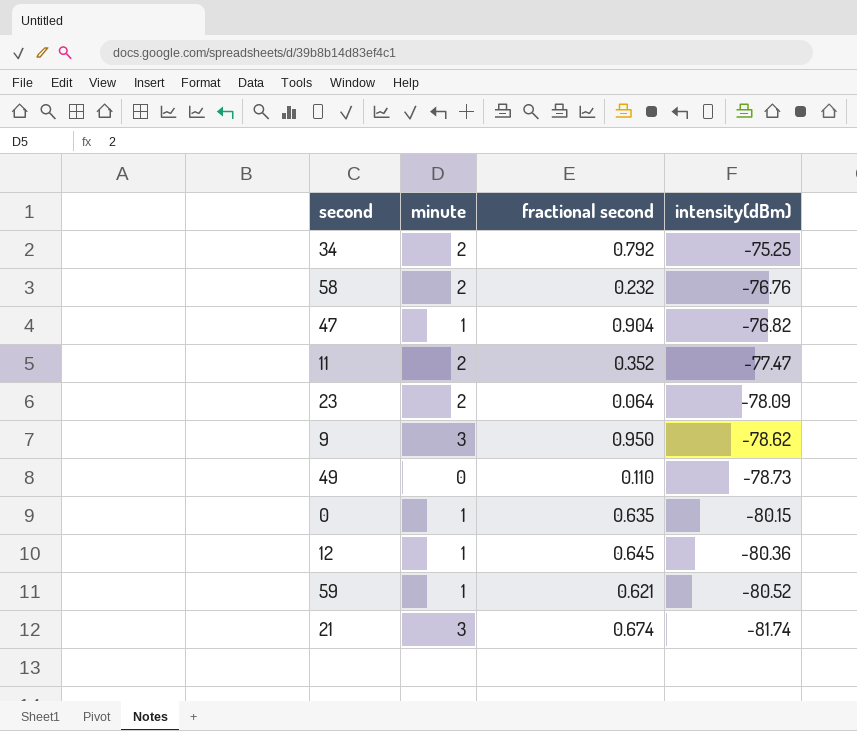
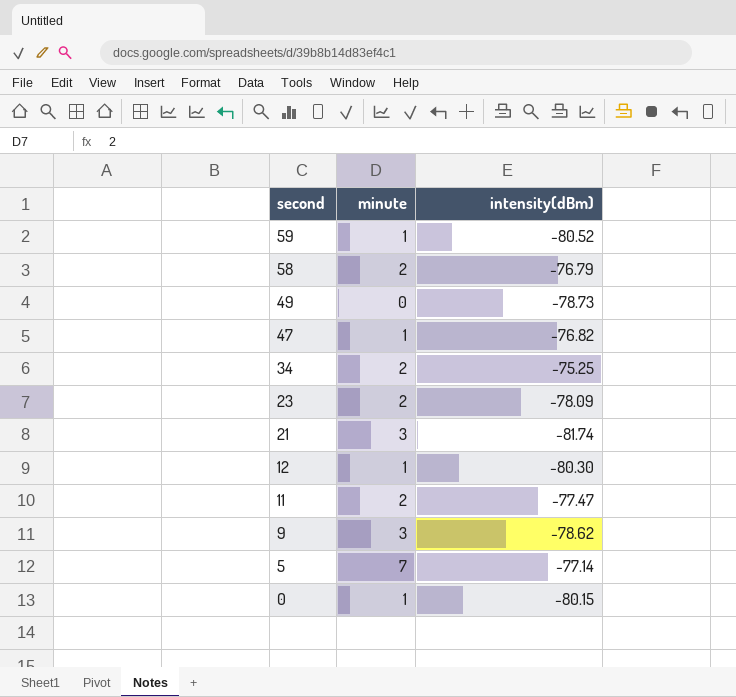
row order: intensity(dBm) descending -> second descending
column fractional second | position: 3 -> none
58 | intensity(dBm): -76.76 -> -76.79
12 | intensity(dBm): -80.36 -> -80.30
row 5: none -> 7 | -77.14

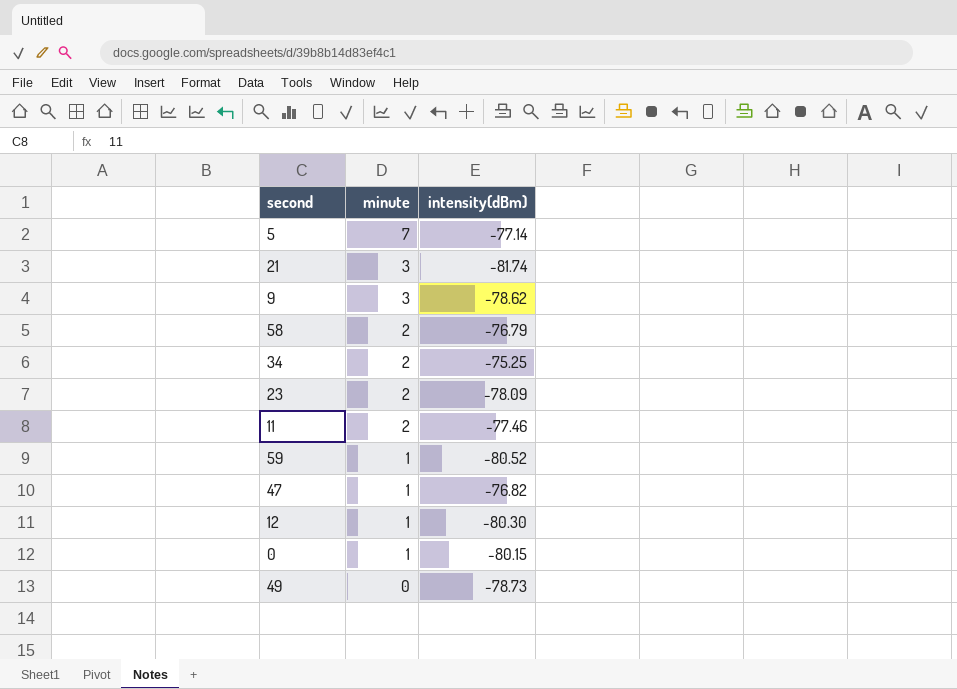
row order: second descending -> minute descending
11 | intensity(dBm): -77.47 -> -77.46

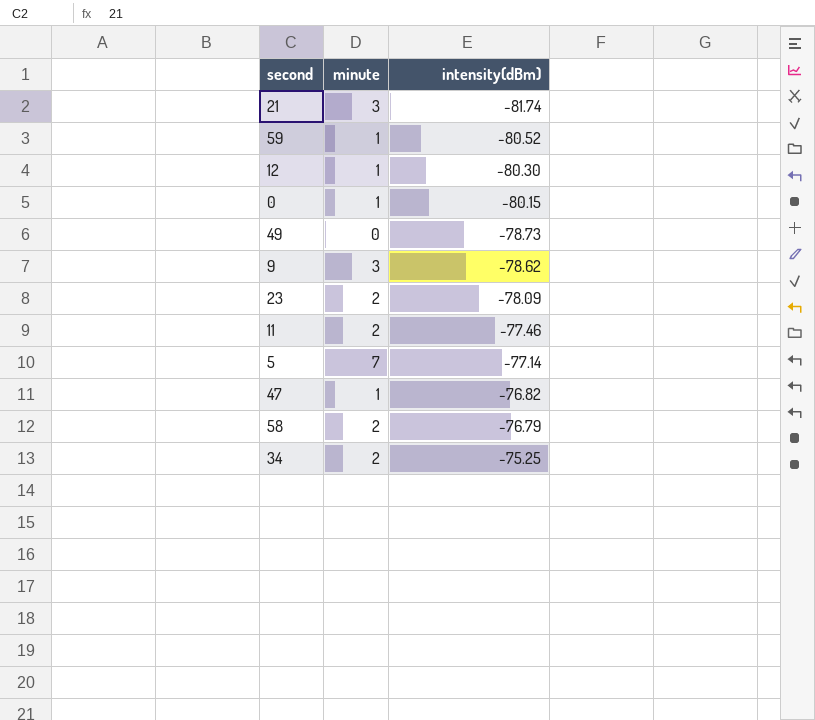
row order: minute descending -> intensity(dBm) ascending

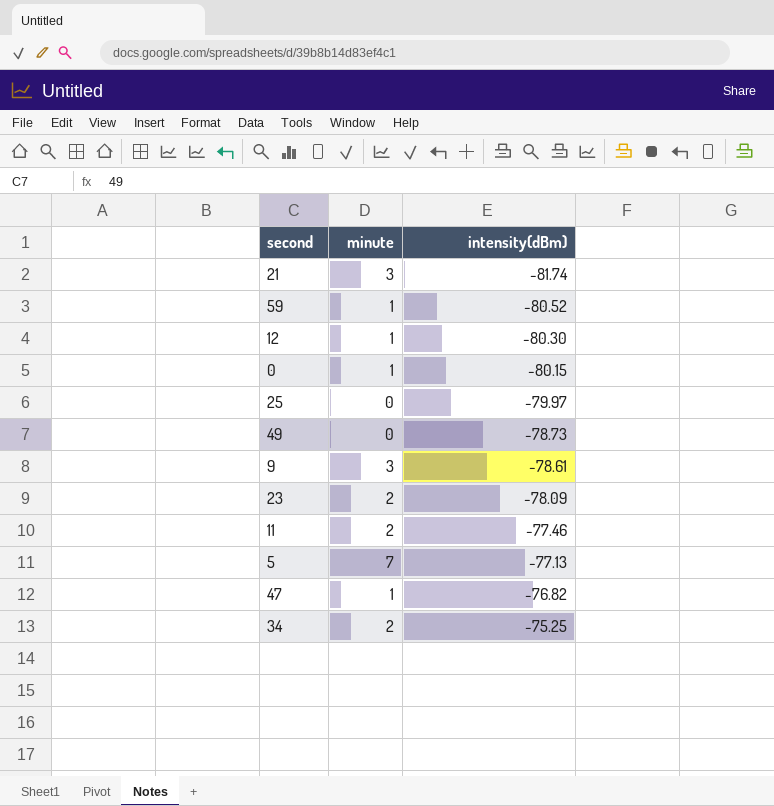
row 58: 2 | -76.79 -> none
row 25: none -> 0 | -79.97
9 | intensity(dBm): -78.62 -> -78.61
5 | intensity(dBm): -77.14 -> -77.13

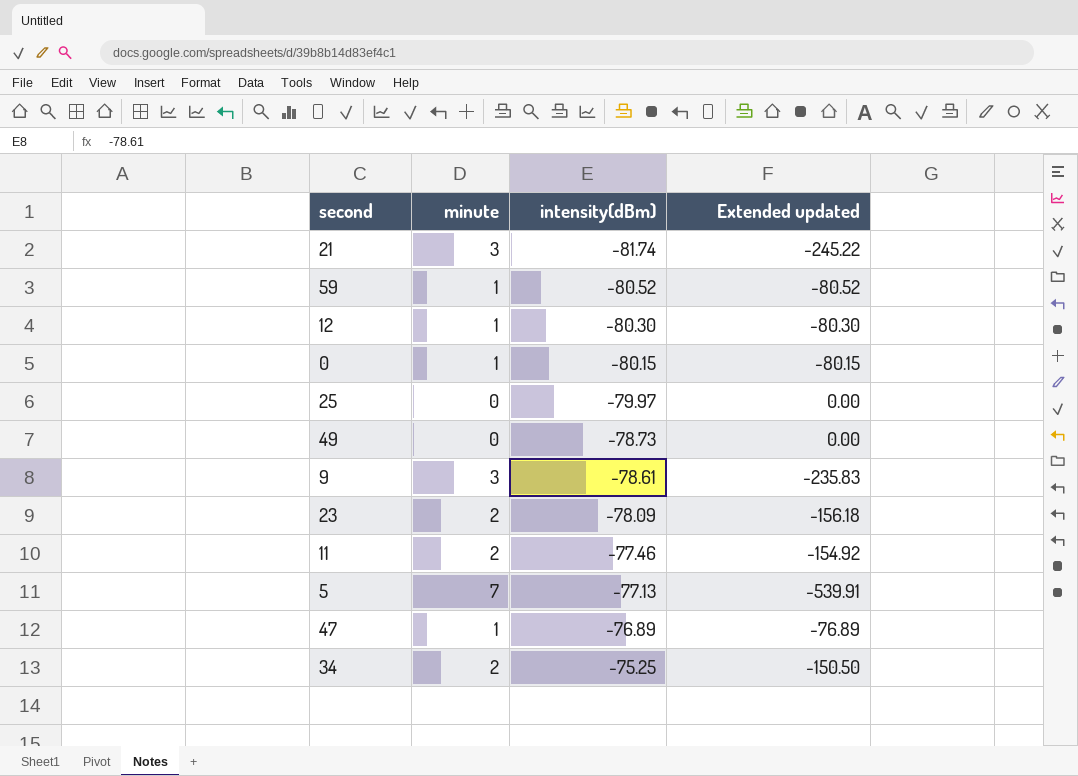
column Extended updated | formula: none -> [minute] * [intensity(dBm)]
47 | intensity(dBm): -76.82 -> -76.89

